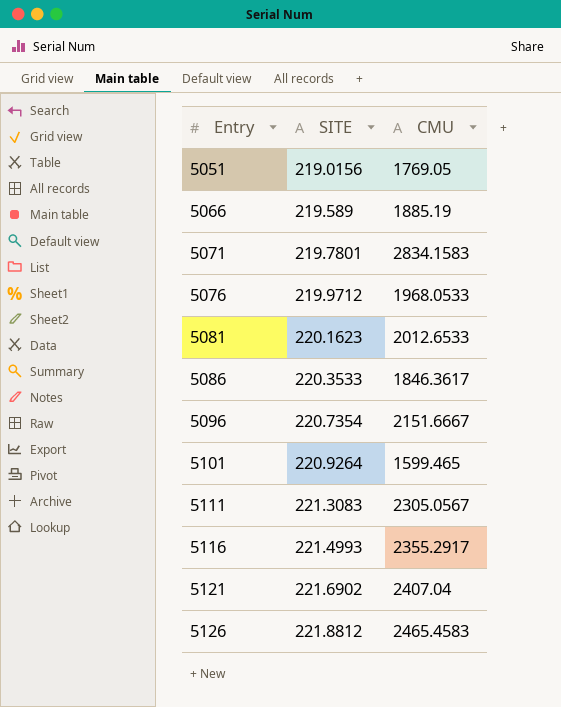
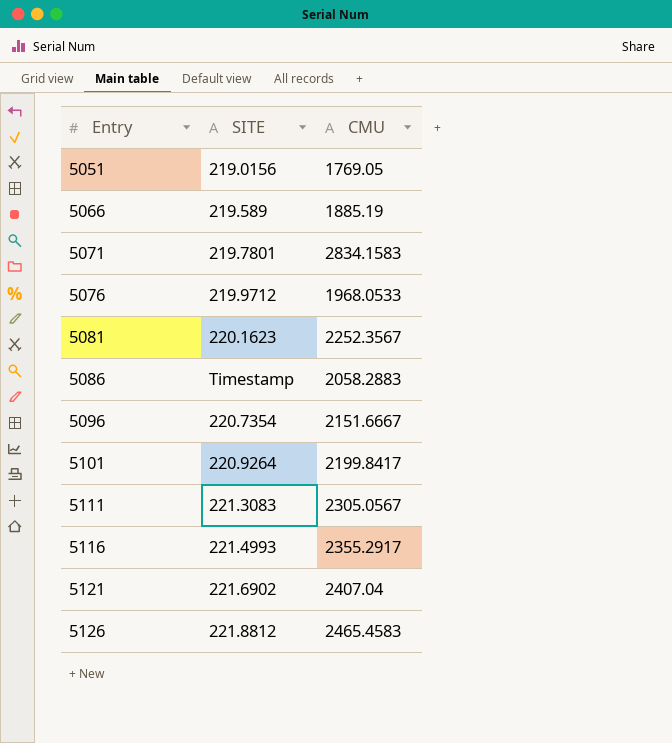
5081 | CMU: 2012.6533 -> 2252.3567
5086 | SITE: 220.3533 -> Timestamp
5086 | CMU: 1846.3617 -> 2058.2883
5101 | CMU: 1599.465 -> 2199.8417

